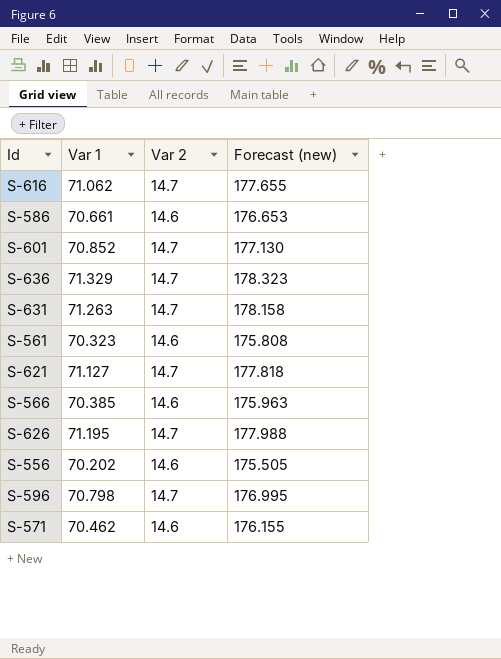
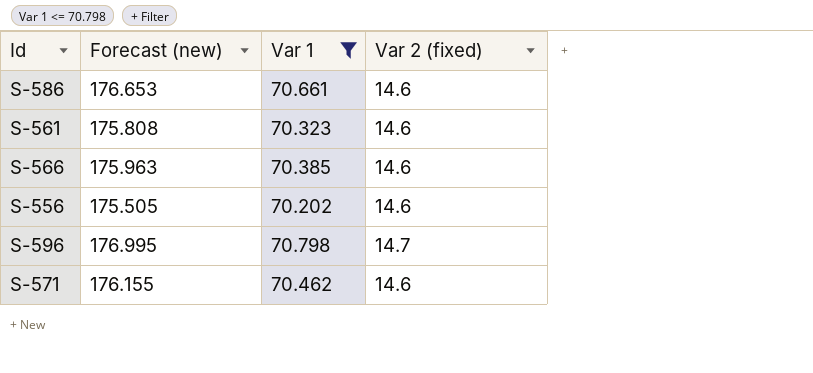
filter: none -> Var 1 <= 70.798
column Forecast (new) | position: 4 -> 2
column name: Var 2 -> Var 2 (fixed)

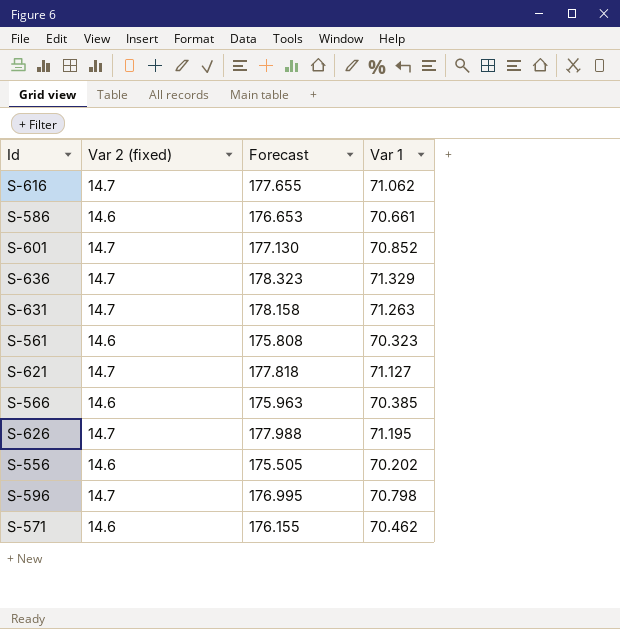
filter: Var 1 <= 70.798 -> none
column Var 2 (fixed) | position: 4 -> 2
column name: Forecast (new) -> Forecast

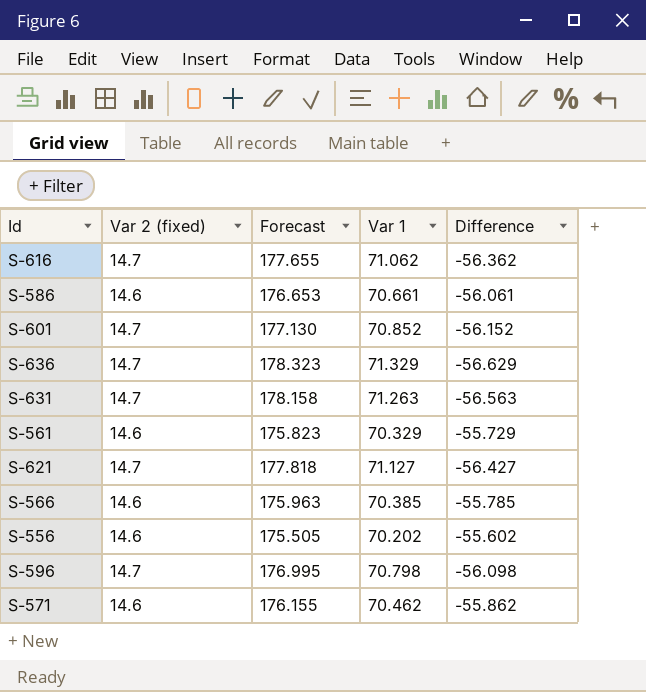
column Difference | formula: none -> [Var 2 (fixed)] - [Var 1]
row S-626: 14.7 | 177.988 | 71.195 -> none
S-561 | Forecast: 175.808 -> 175.823
S-561 | Var 1: 70.323 -> 70.329

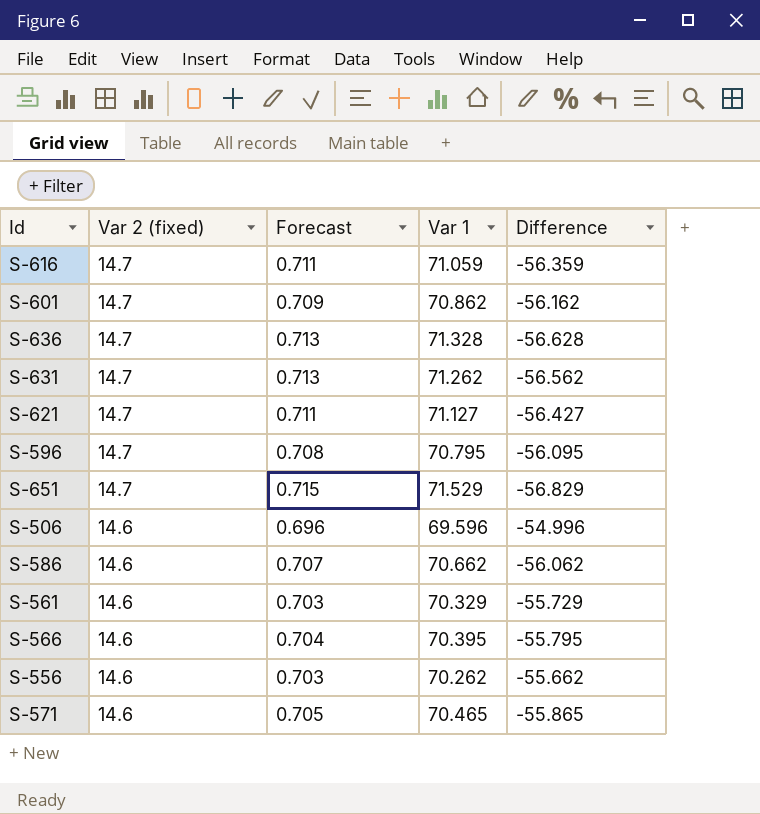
row order: none -> Var 2 (fixed) descending
column Forecast | formula: [Var 1] * 2.5 -> [Var 1] * 0.01
S-616 | Var 1: 71.062 -> 71.059
S-616 | Difference: -56.362 -> -56.359
S-601 | Var 1: 70.852 -> 70.862
S-601 | Difference: -56.152 -> -56.162
S-636 | Var 1: 71.329 -> 71.328
S-636 | Difference: -56.629 -> -56.628
S-631 | Var 1: 71.263 -> 71.262
S-631 | Difference: -56.563 -> -56.562
S-596 | Var 1: 70.798 -> 70.795
S-596 | Difference: -56.098 -> -56.095
row S-651: none -> 14.7 | 0.715 | 71.529 | -56.829
row S-506: none -> 14.6 | 0.696 | 69.596 | -54.996
S-586 | Var 1: 70.661 -> 70.662
S-586 | Difference: -56.061 -> -56.062
S-566 | Var 1: 70.385 -> 70.395
S-566 | Difference: -55.785 -> -55.795
S-556 | Var 1: 70.202 -> 70.262
S-556 | Difference: -55.602 -> -55.662
S-571 | Var 1: 70.462 -> 70.465
S-571 | Difference: -55.862 -> -55.865

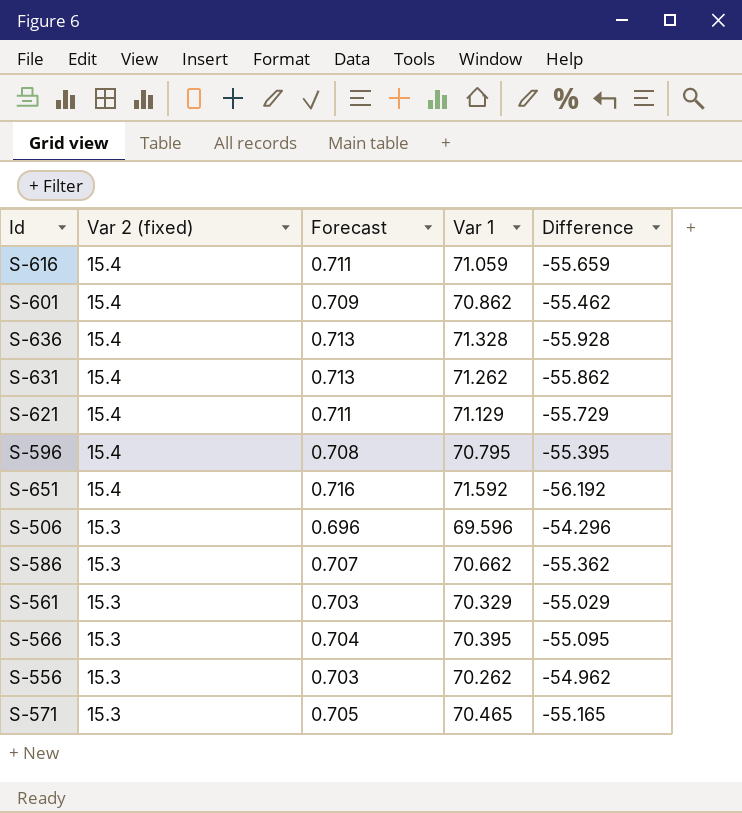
S-616 | Var 2 (fixed): 14.7 -> 15.4
S-616 | Difference: -56.359 -> -55.659
S-601 | Var 2 (fixed): 14.7 -> 15.4
S-601 | Difference: -56.162 -> -55.462
S-636 | Var 2 (fixed): 14.7 -> 15.4
S-636 | Difference: -56.628 -> -55.928
S-631 | Var 2 (fixed): 14.7 -> 15.4
S-631 | Difference: -56.562 -> -55.862
S-621 | Var 2 (fixed): 14.7 -> 15.4
S-621 | Var 1: 71.127 -> 71.129
S-621 | Difference: -56.427 -> -55.729
S-596 | Var 2 (fixed): 14.7 -> 15.4
S-596 | Difference: -56.095 -> -55.395
S-651 | Var 2 (fixed): 14.7 -> 15.4
S-651 | Forecast: 0.715 -> 0.716
S-651 | Var 1: 71.529 -> 71.592
S-651 | Difference: -56.829 -> -56.192
S-506 | Var 2 (fixed): 14.6 -> 15.3
S-506 | Difference: -54.996 -> -54.296
S-586 | Var 2 (fixed): 14.6 -> 15.3
S-586 | Difference: -56.062 -> -55.362
S-561 | Var 2 (fixed): 14.6 -> 15.3
S-561 | Difference: -55.729 -> -55.029
S-566 | Var 2 (fixed): 14.6 -> 15.3
S-566 | Difference: -55.795 -> -55.095
S-556 | Var 2 (fixed): 14.6 -> 15.3
S-556 | Difference: -55.662 -> -54.962
S-571 | Var 2 (fixed): 14.6 -> 15.3
S-571 | Difference: -55.865 -> -55.165

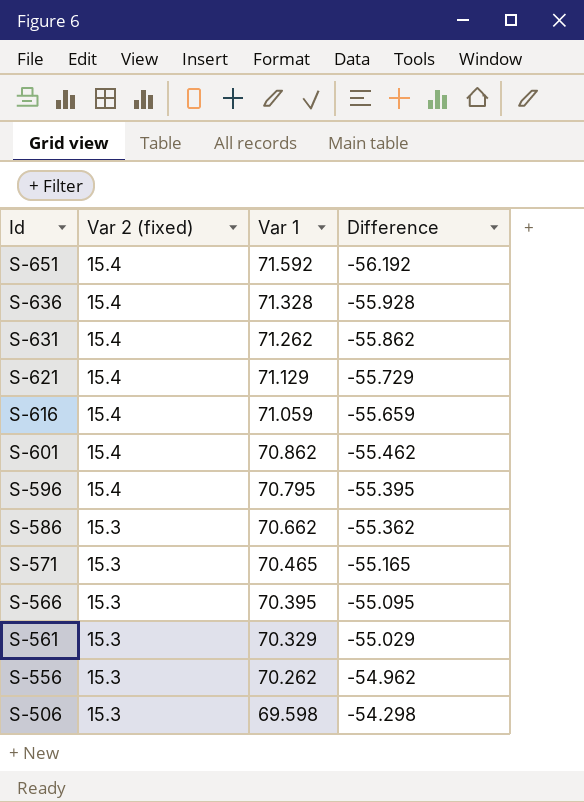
row order: Var 2 (fixed) descending -> Id descending
column Forecast | formula: [Var 1] * 0.01 -> none
S-506 | Var 1: 69.596 -> 69.598
S-506 | Difference: -54.296 -> -54.298

